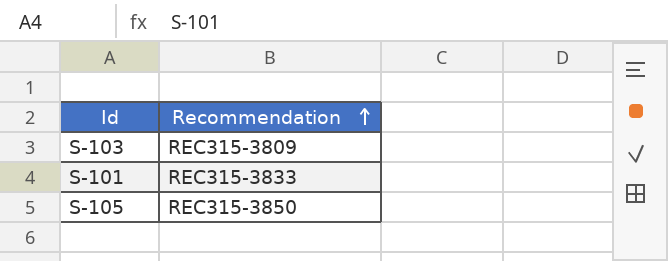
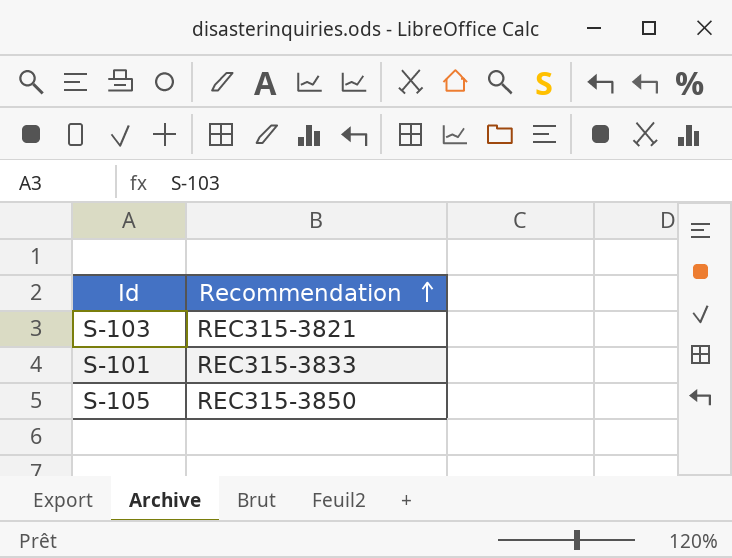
S-103 | Recommendation: REC315-3809 -> REC315-3821

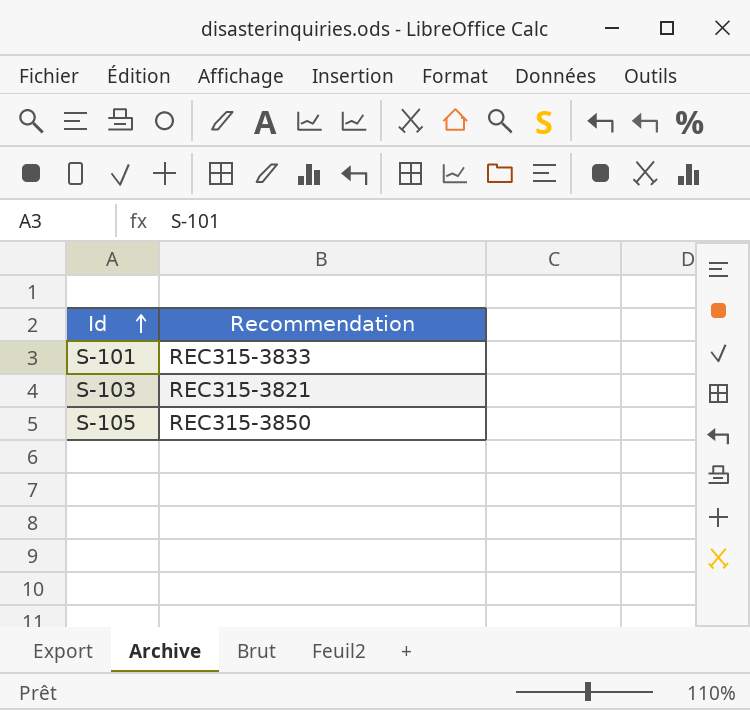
row order: Recommendation ascending -> Id ascending

